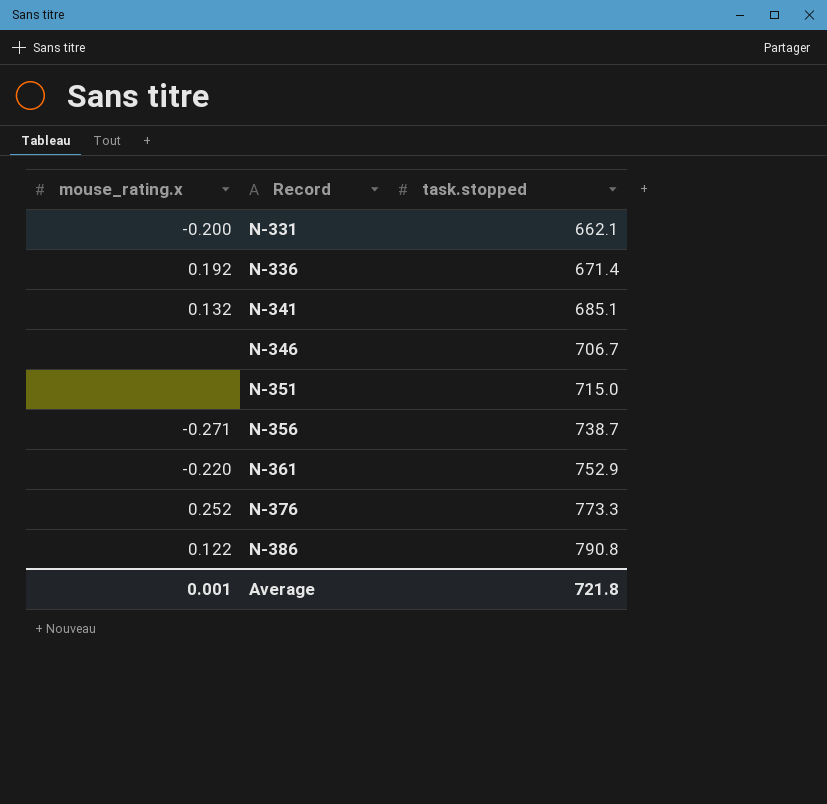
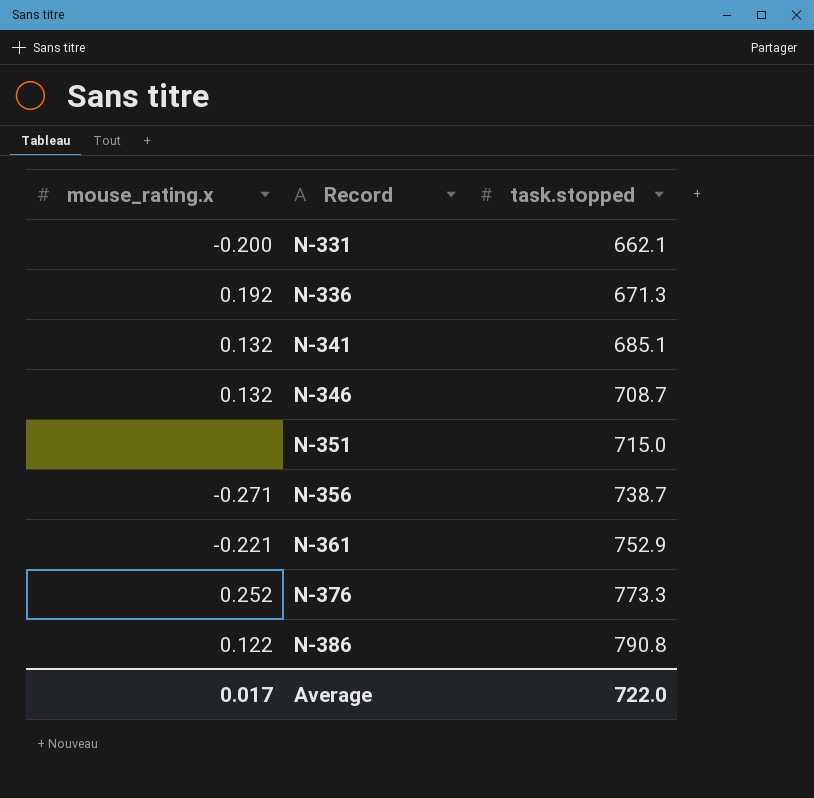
N-336 | task.stopped: 671.4 -> 671.3
N-346 | mouse_rating.x: none -> 0.132
N-346 | task.stopped: 706.7 -> 708.7
N-361 | mouse_rating.x: -0.220 -> -0.221
Average | mouse_rating.x: 0.001 -> 0.017
Average | task.stopped: 721.8 -> 722.0

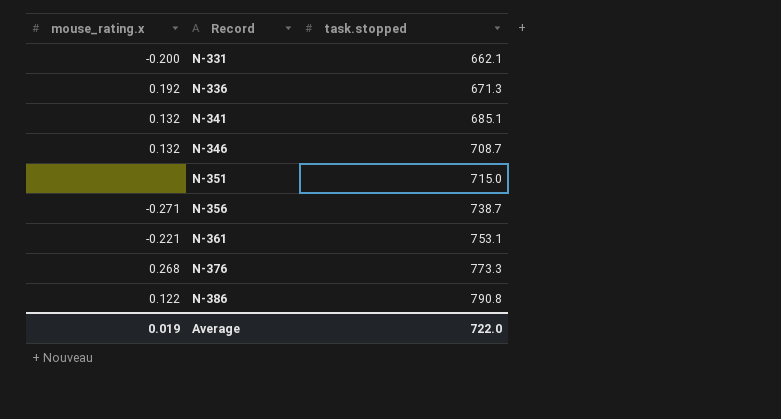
N-361 | task.stopped: 752.9 -> 753.1
N-376 | mouse_rating.x: 0.252 -> 0.268
Average | mouse_rating.x: 0.017 -> 0.019

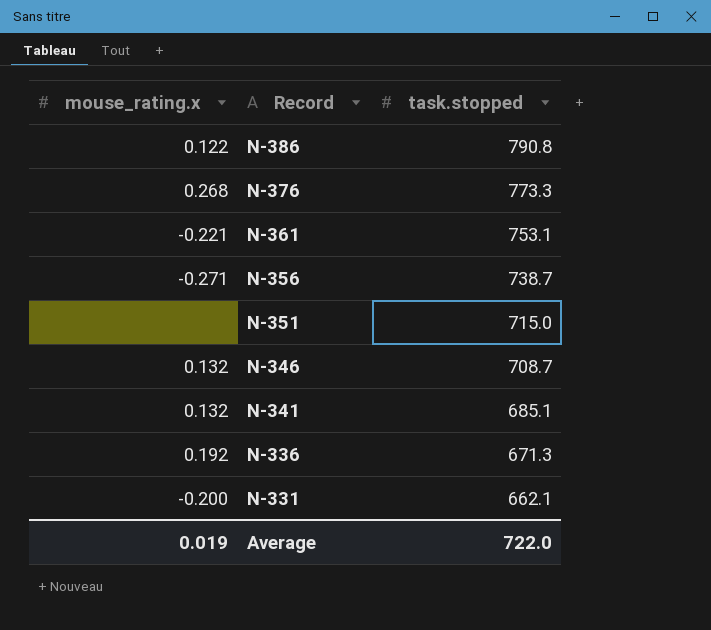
row order: Record ascending -> Record descending

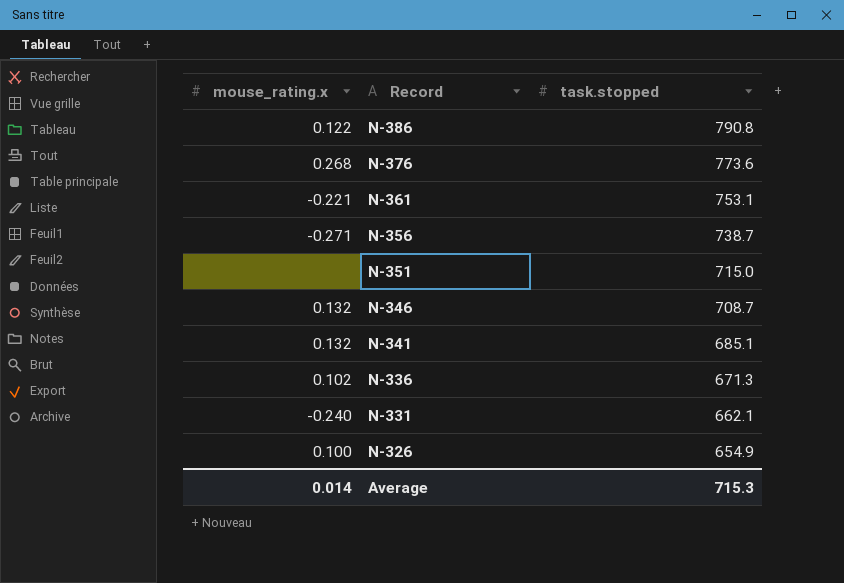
N-376 | task.stopped: 773.3 -> 773.6
N-336 | mouse_rating.x: 0.192 -> 0.102
N-331 | mouse_rating.x: -0.200 -> -0.240
row N-326: none -> 0.100 | 654.9
Average | mouse_rating.x: 0.019 -> 0.014
Average | task.stopped: 722.0 -> 715.3

